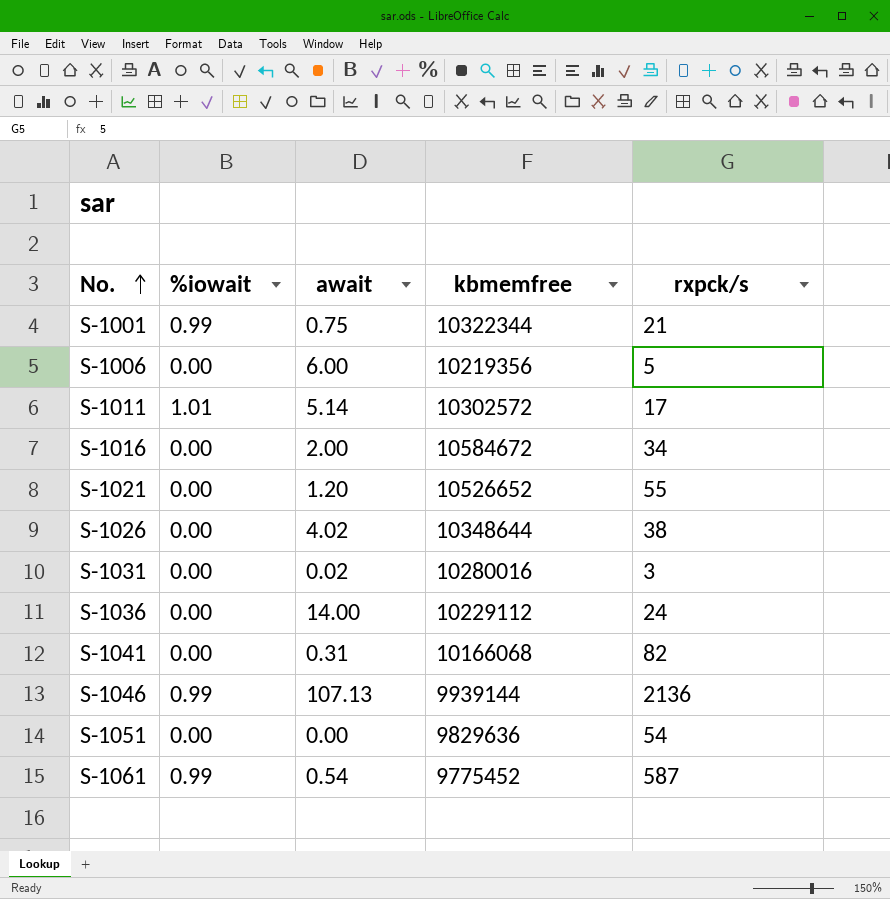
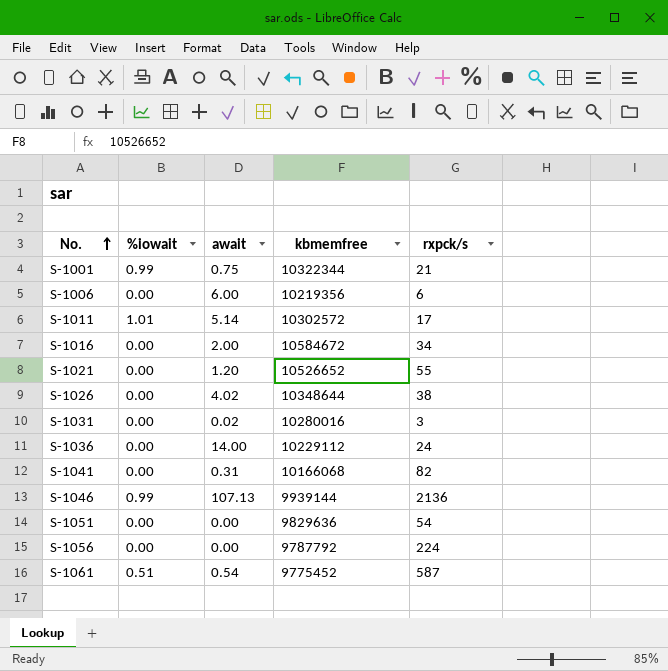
S-1006 | rxpck/s: 5 -> 6
row S-1056: none -> 0.00 | 0.00 | 9787792 | 224
S-1061 | %iowait: 0.99 -> 0.51

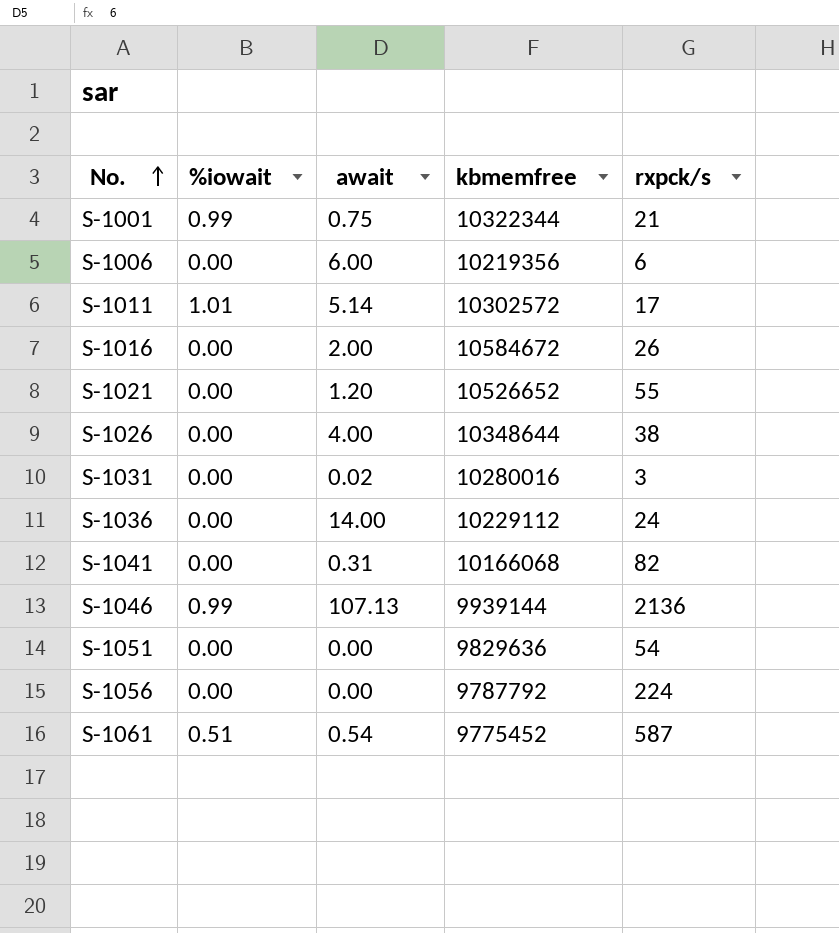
S-1016 | rxpck/s: 34 -> 26
S-1026 | await: 4.02 -> 4.00

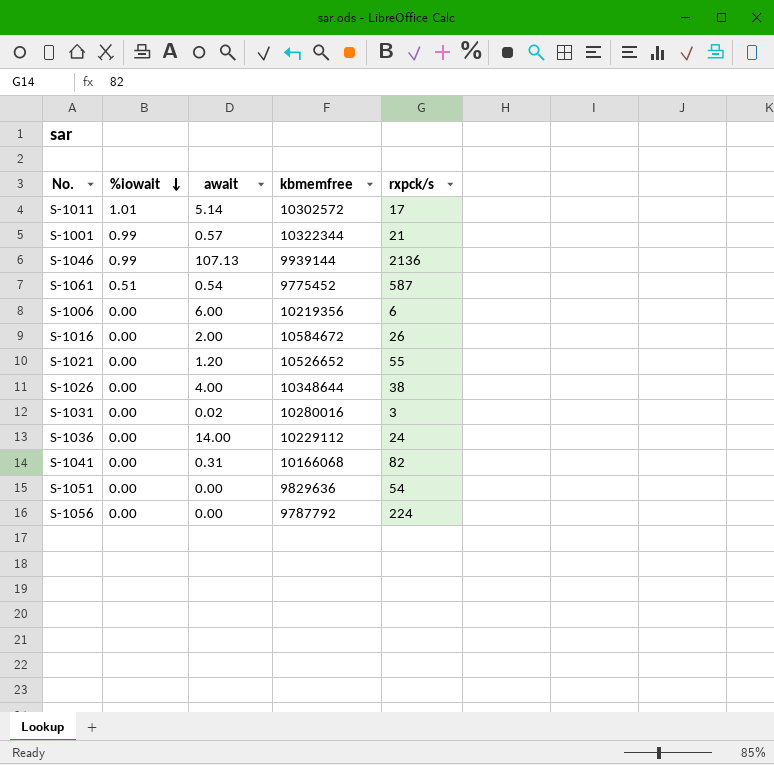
row order: No. ascending -> %iowait descending
S-1001 | await: 0.75 -> 0.57

